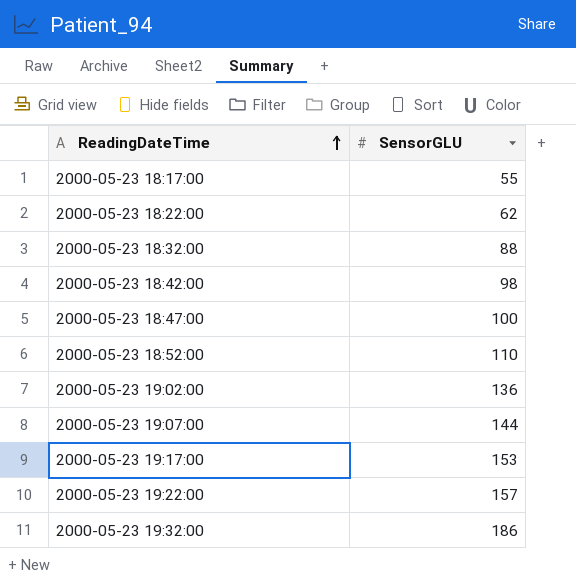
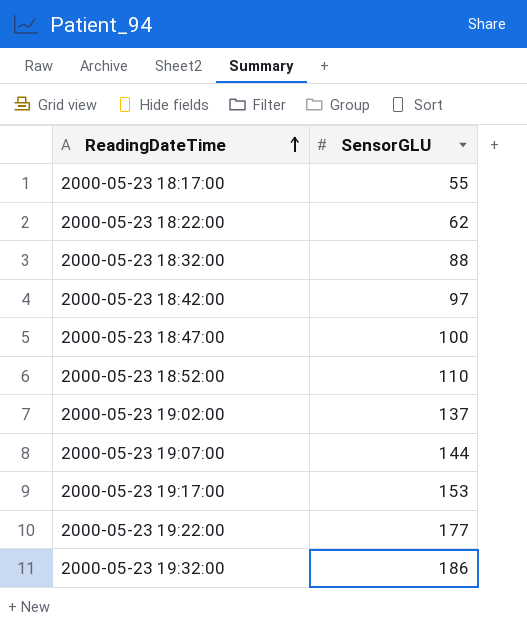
2000-05-23 18:42:00 | SensorGLU: 98 -> 97
2000-05-23 19:02:00 | SensorGLU: 136 -> 137
2000-05-23 19:22:00 | SensorGLU: 157 -> 177

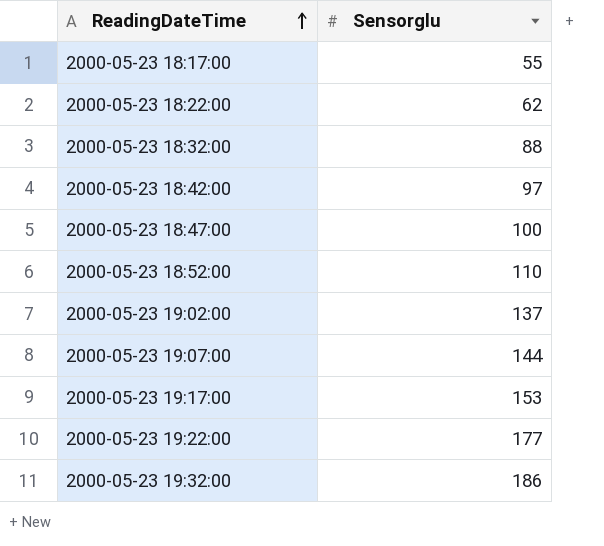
column name: SensorGLU -> Sensorglu

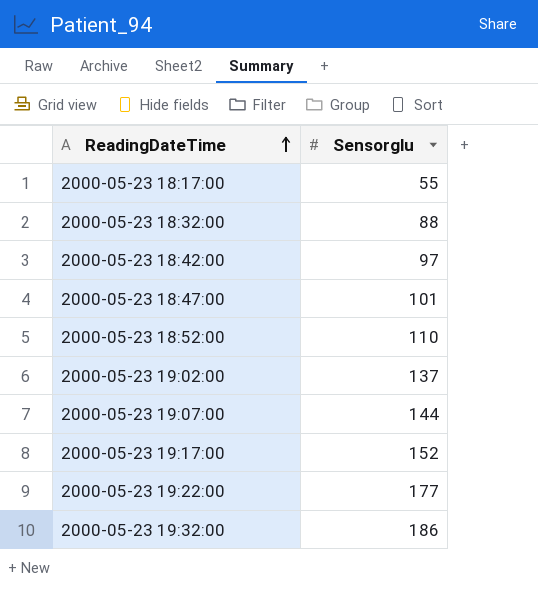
row 2000-05-23 18:22:00: 62 -> none
2000-05-23 18:47:00 | Sensorglu: 100 -> 101
2000-05-23 19:17:00 | Sensorglu: 153 -> 152

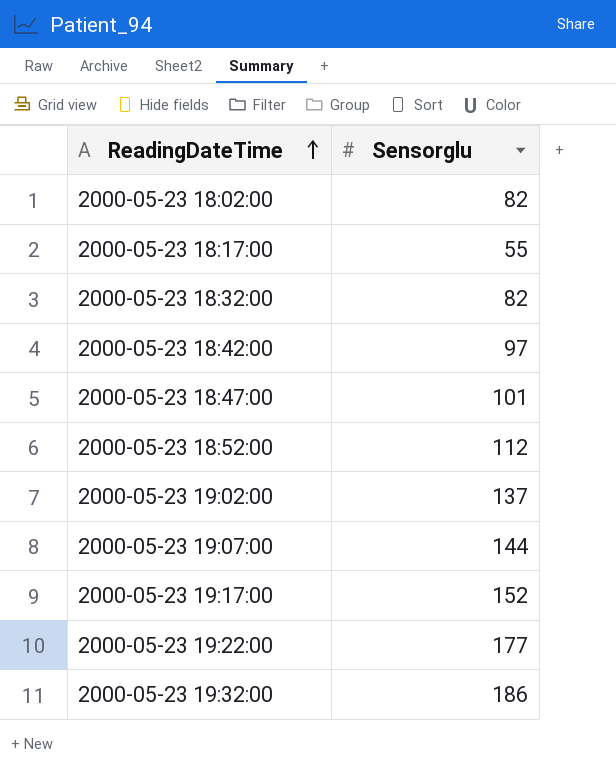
row 2000-05-23 18:02:00: none -> 82
2000-05-23 18:32:00 | Sensorglu: 88 -> 82
2000-05-23 18:52:00 | Sensorglu: 110 -> 112

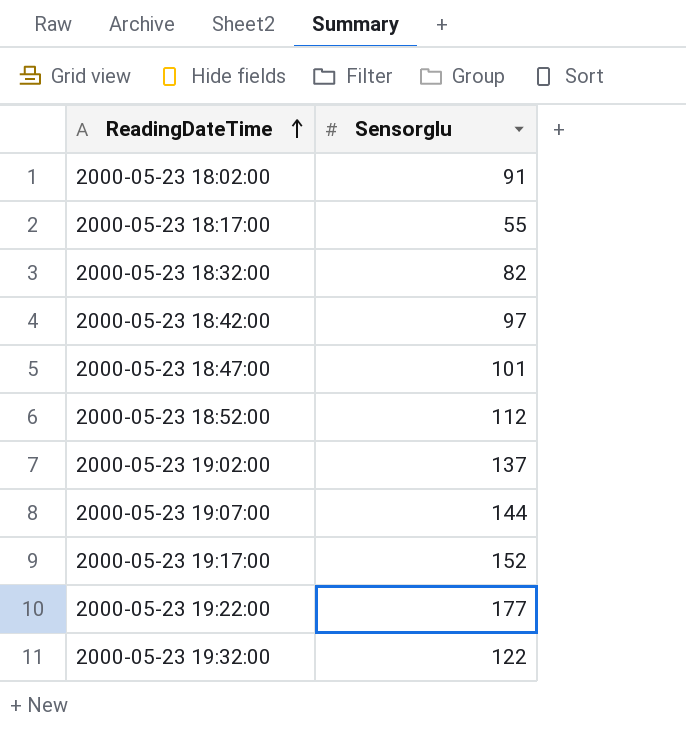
2000-05-23 18:02:00 | Sensorglu: 82 -> 91
2000-05-23 19:32:00 | Sensorglu: 186 -> 122

